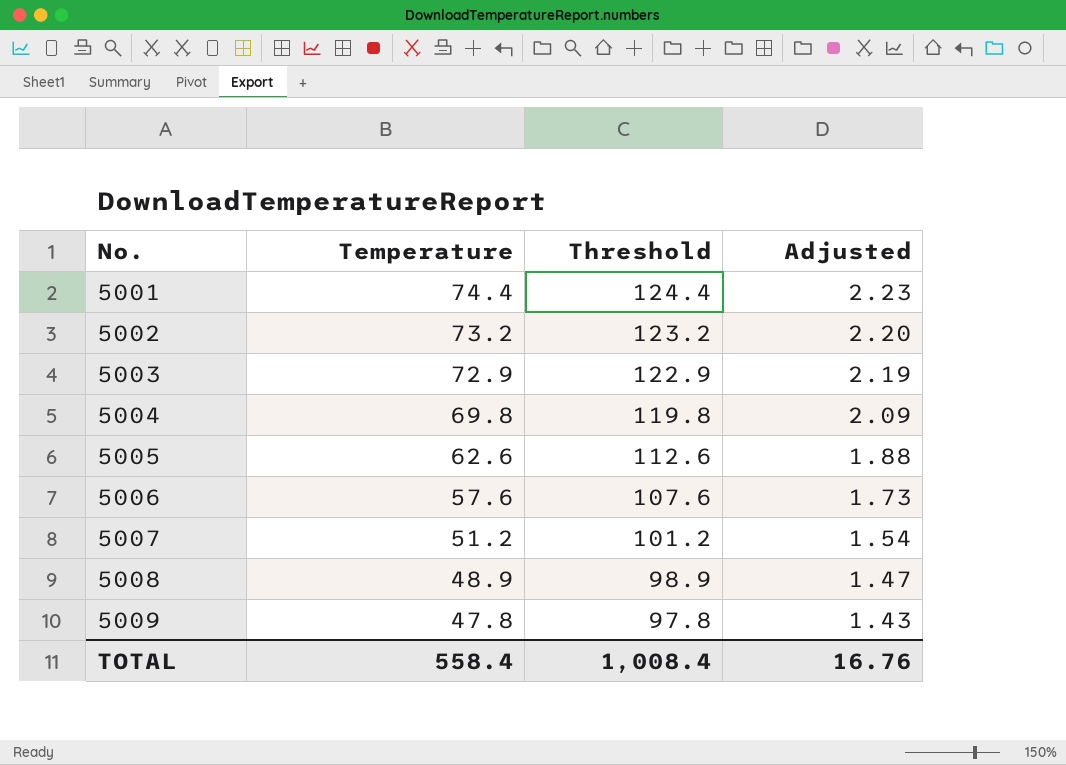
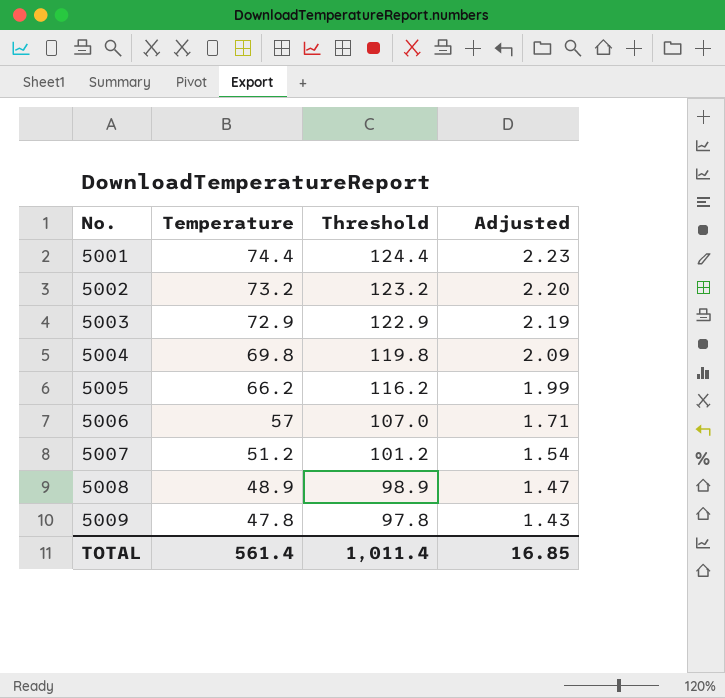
5005 | Temperature: 62.6 -> 66.2
5005 | Threshold: 112.6 -> 116.2
5005 | Adjusted: 1.88 -> 1.99
5006 | Temperature: 57.6 -> 57
5006 | Threshold: 107.6 -> 107.0
5006 | Adjusted: 1.73 -> 1.71
TOTAL | Temperature: 558.4 -> 561.4
TOTAL | Threshold: 1,008.4 -> 1,011.4
TOTAL | Adjusted: 16.76 -> 16.85

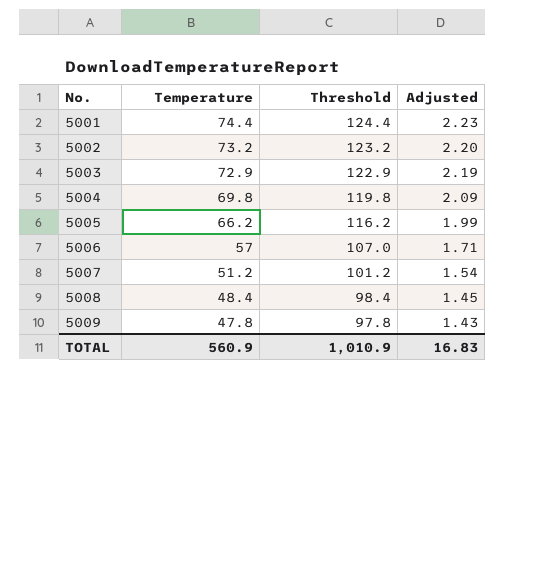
5008 | Temperature: 48.9 -> 48.4
5008 | Threshold: 98.9 -> 98.4
5008 | Adjusted: 1.47 -> 1.45
TOTAL | Temperature: 561.4 -> 560.9
TOTAL | Threshold: 1,011.4 -> 1,010.9
TOTAL | Adjusted: 16.85 -> 16.83

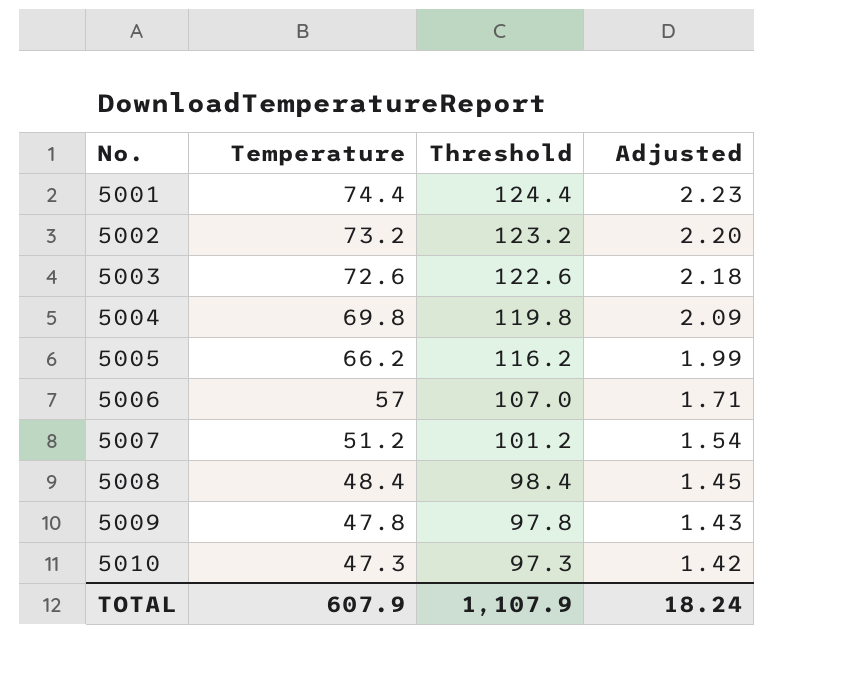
5003 | Temperature: 72.9 -> 72.6
5003 | Threshold: 122.9 -> 122.6
5003 | Adjusted: 2.19 -> 2.18
row 5010: none -> 47.3 | 97.3 | 1.42
TOTAL | Temperature: 560.9 -> 607.9
TOTAL | Threshold: 1,010.9 -> 1,107.9
TOTAL | Adjusted: 16.83 -> 18.24

